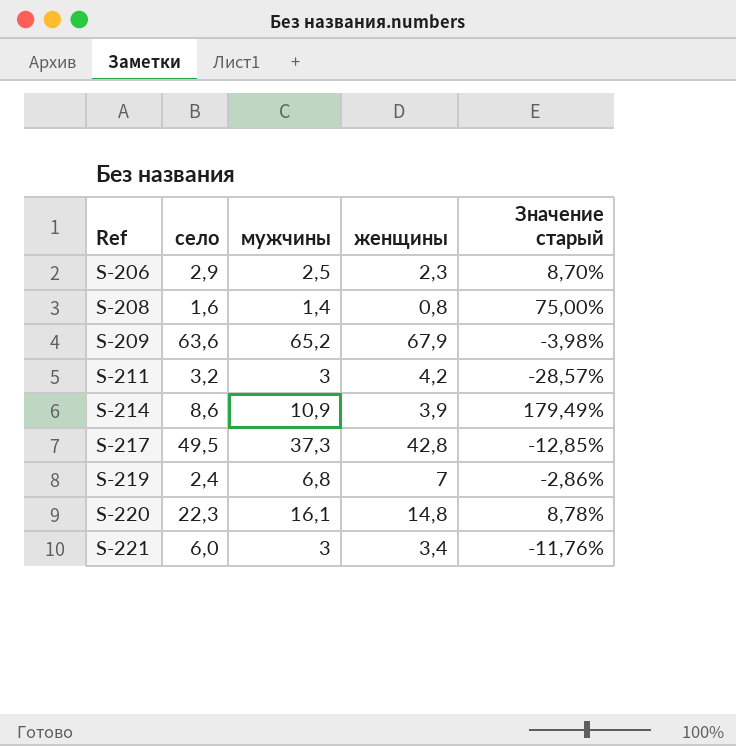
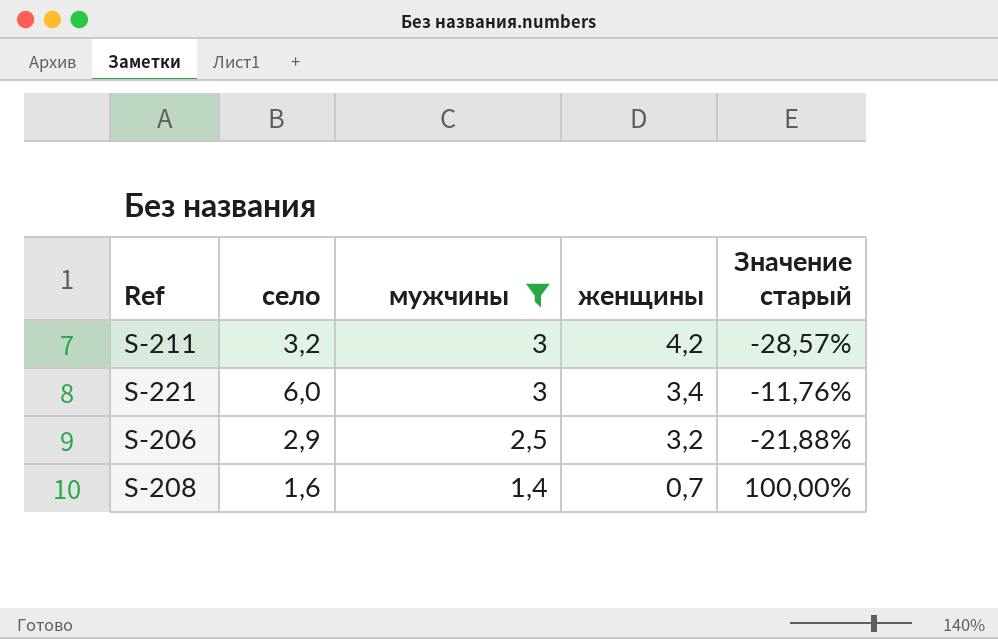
filter: none -> мужчины <= 3
row order: Ref ascending -> мужчины descending
S-206 | женщины: 2,3 -> 3,2
S-206 | Значение старый: 8,70% -> -21,88%
S-208 | женщины: 0,8 -> 0,7
S-208 | Значение старый: 75,00% -> 100,00%

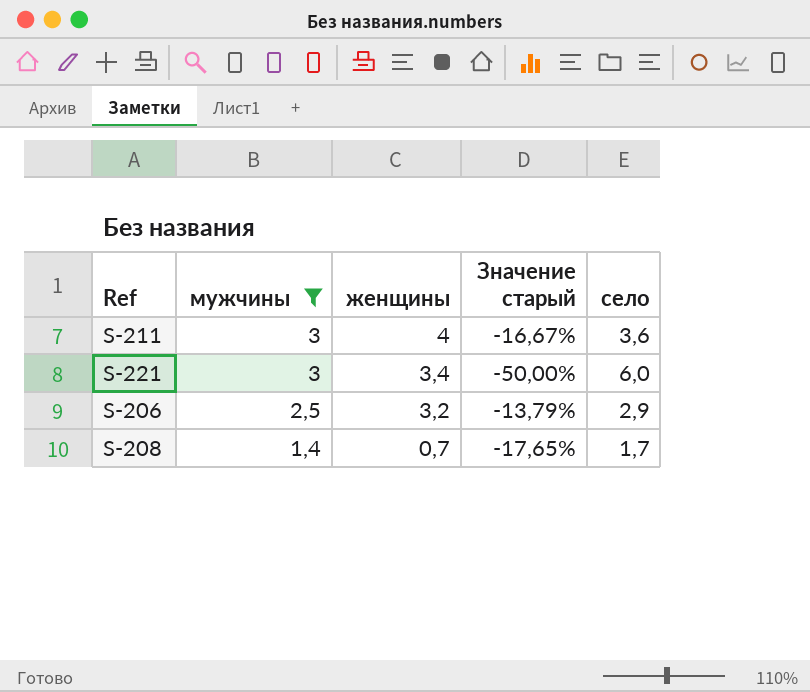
column Значение старый | formula: ([мужчины] - [женщины]) / [женщины] -> ([мужчины] - [село]) / [село]
column село | position: 2 -> 5
S-211 | женщины: 4,2 -> 4
S-211 | село: 3,2 -> 3,6
S-208 | село: 1,6 -> 1,7

